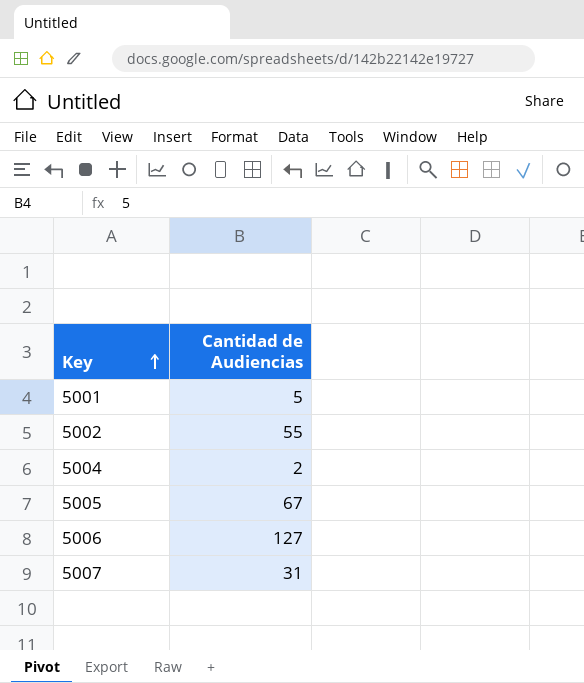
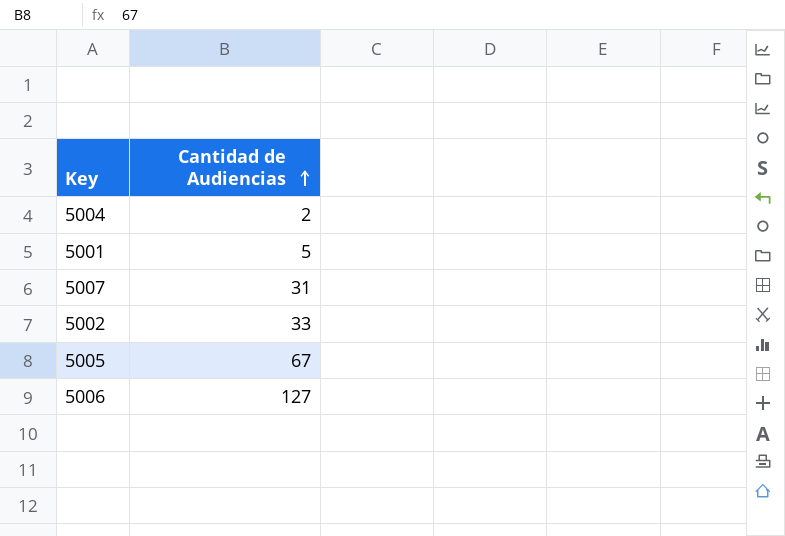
row order: Key ascending -> Cantidad de Audiencias ascending
5002 | Cantidad de Audiencias: 55 -> 33

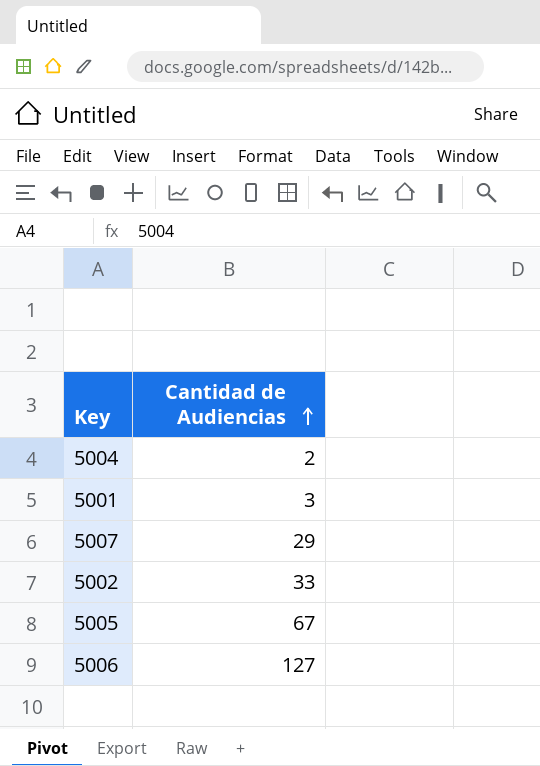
5001 | Cantidad de Audiencias: 5 -> 3
5007 | Cantidad de Audiencias: 31 -> 29

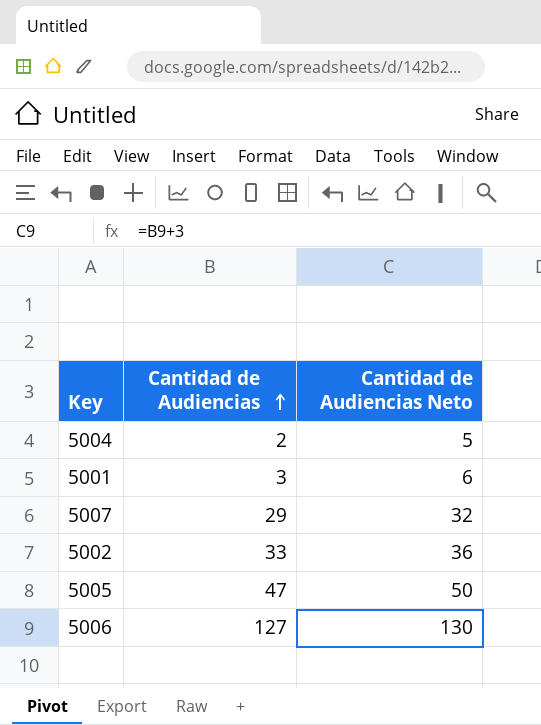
column Cantidad de Audiencias Neto | formula: none -> [Cantidad de Audiencias] + 3
5005 | Cantidad de Audiencias: 67 -> 47

